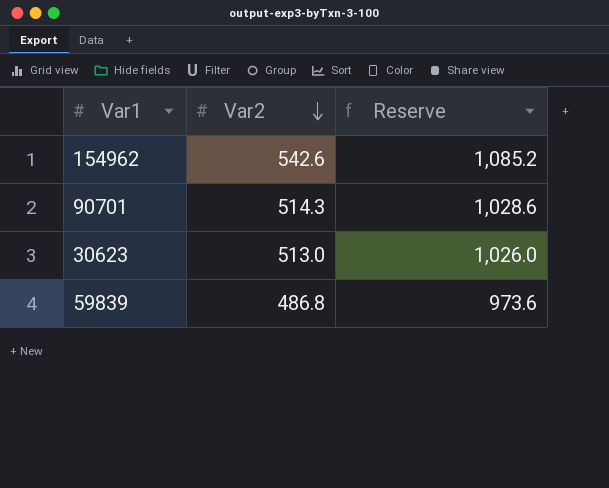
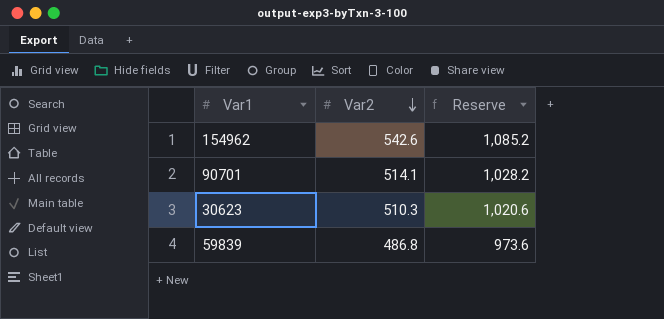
90701 | Var2: 514.3 -> 514.1
90701 | Reserve: 1,028.6 -> 1,028.2
30623 | Var2: 513.0 -> 510.3
30623 | Reserve: 1,026.0 -> 1,020.6

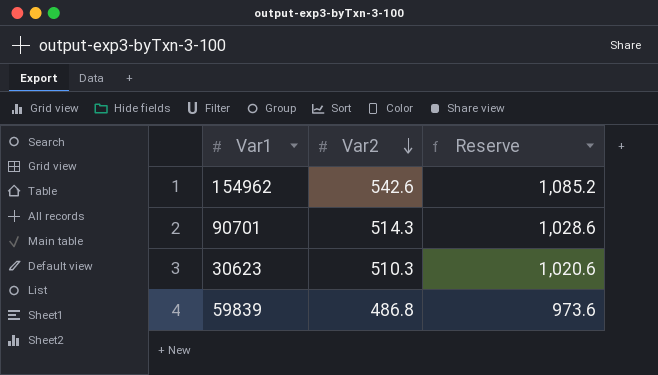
90701 | Var2: 514.1 -> 514.3
90701 | Reserve: 1,028.2 -> 1,028.6

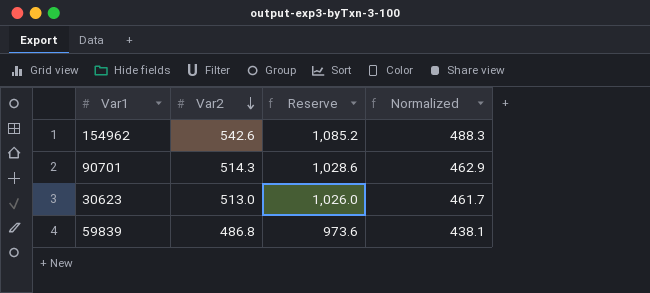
column Normalized | formula: none -> [Var2] * 0.9
30623 | Var2: 510.3 -> 513.0
30623 | Reserve: 1,020.6 -> 1,026.0

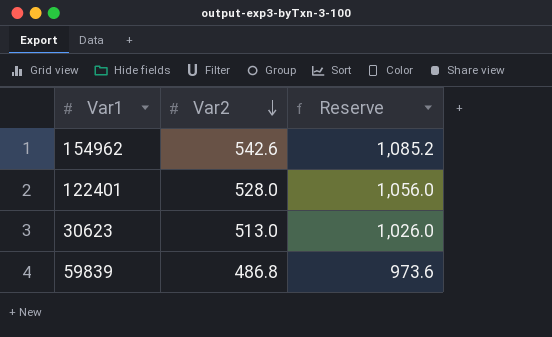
column Normalized | formula: [Var2] * 0.9 -> none
row 90701: 514.3 | 1,028.6 | 462.9 -> none
row 122401: none -> 528.0 | 1,056.0

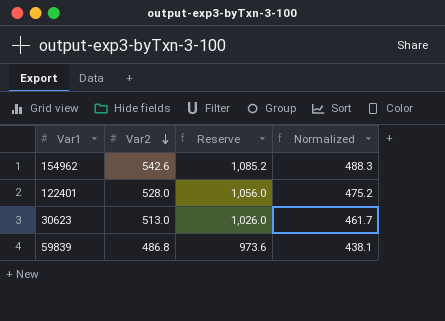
column Normalized | formula: none -> [Var2] * 0.9

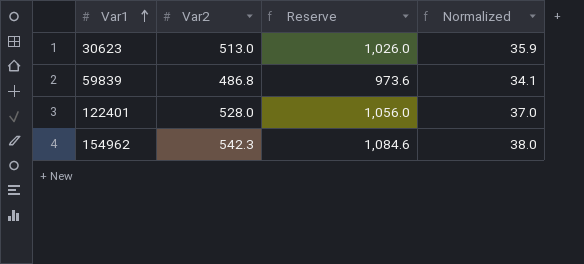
row order: Var2 descending -> Var1 ascending
column Normalized | formula: [Var2] * 0.9 -> [Var2] * 0.07
154962 | Var2: 542.6 -> 542.3
154962 | Reserve: 1,085.2 -> 1,084.6

